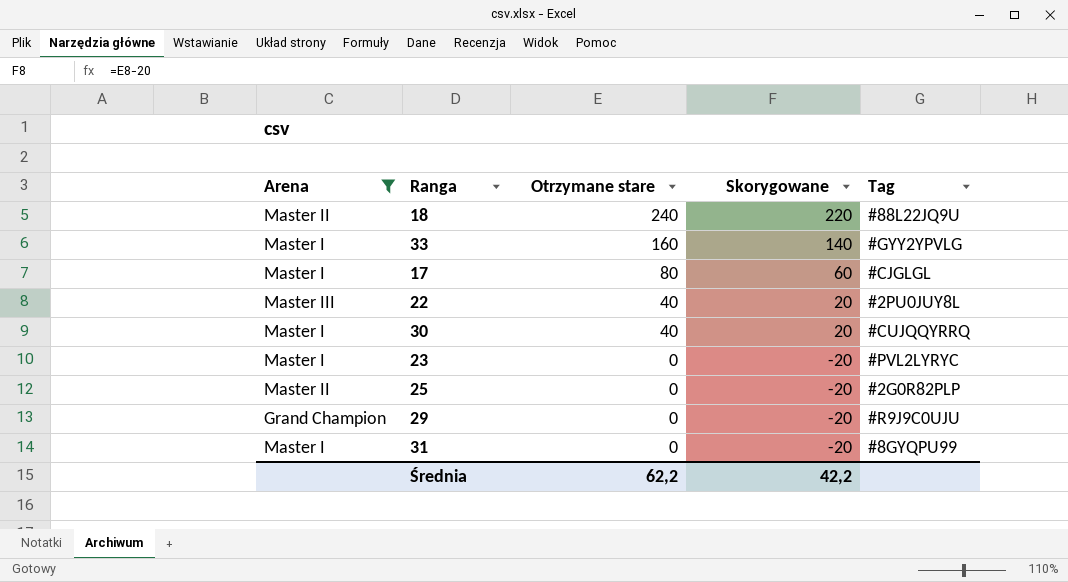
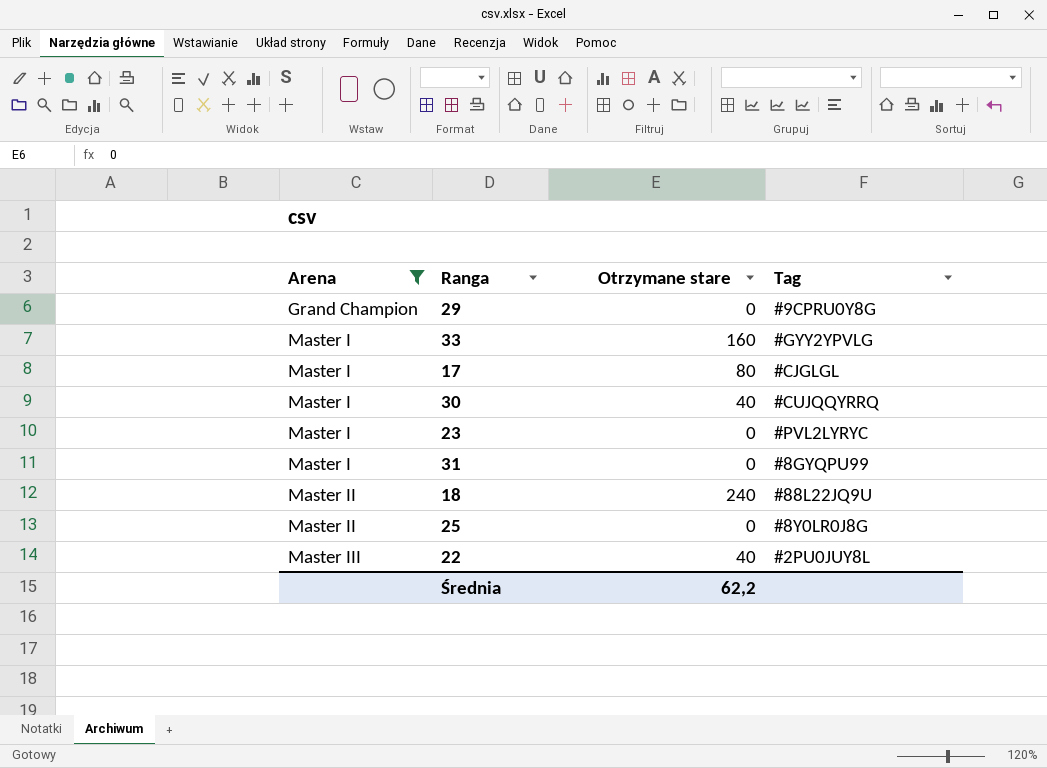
row order: Otrzymane stare descending -> Arena ascending
column Skorygowane | formula: [Otrzymane stare] - 20 -> none
29 | Tag: #R9J9C0UJU -> #9CPRU0Y8G
25 | Tag: #2G0R82PLP -> #8Y0LR0J8G

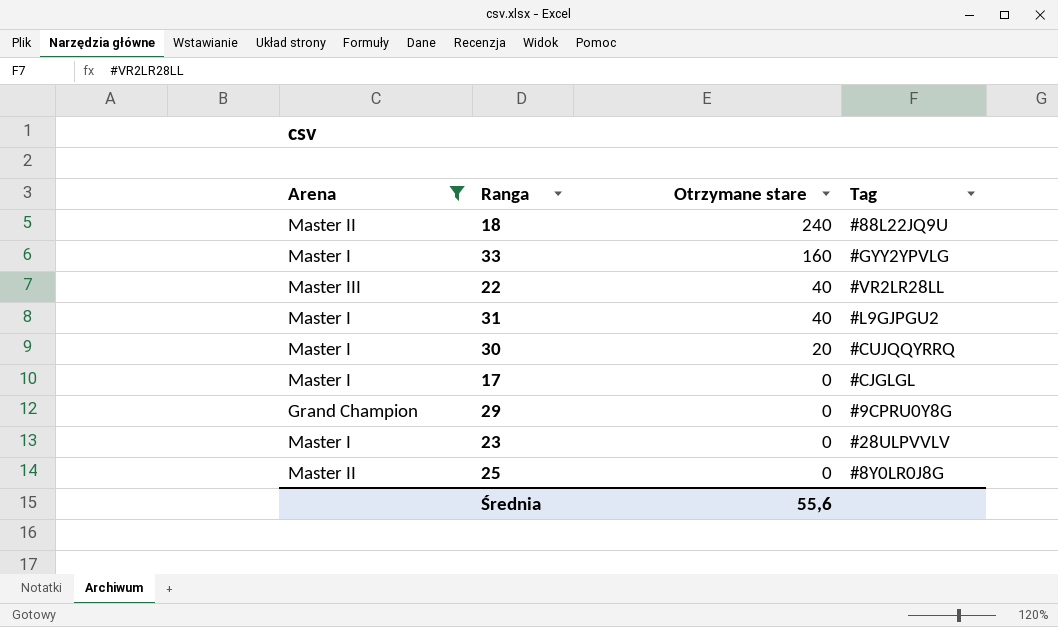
row order: Arena ascending -> Otrzymane stare descending
22 | Tag: #2PU0JUY8L -> #VR2LR28LL
31 | Otrzymane stare: 0 -> 40
31 | Tag: #8GYQPU99 -> #L9GJPGU2
30 | Otrzymane stare: 40 -> 20
17 | Otrzymane stare: 80 -> 0
23 | Tag: #PVL2LYRYC -> #28ULPVVLV
Średnia | Otrzymane stare: 62,2 -> 55,6

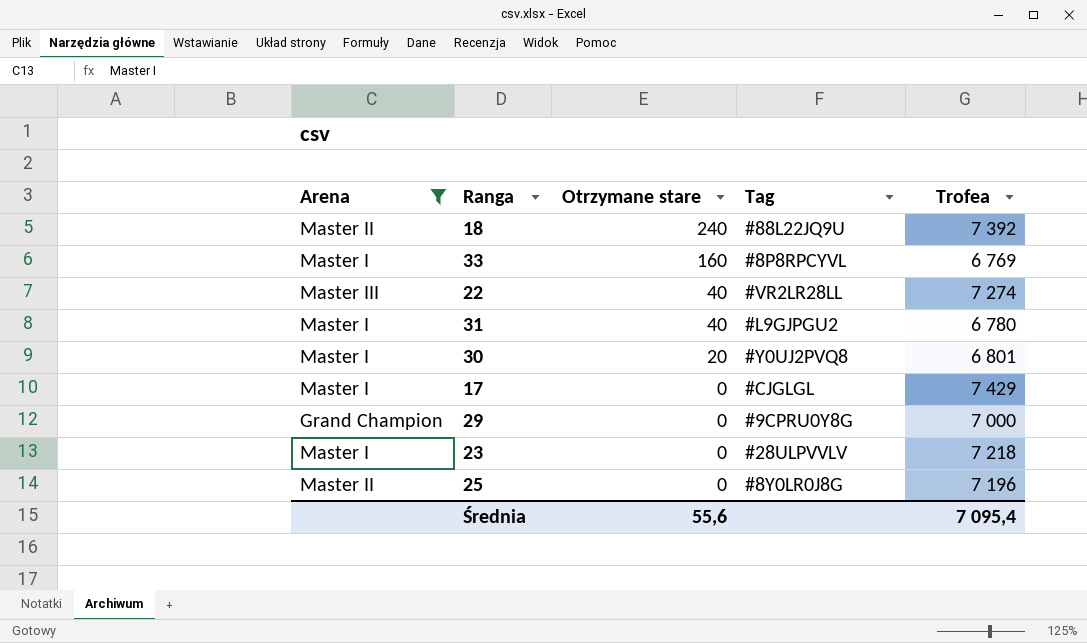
column Trofea | position: none -> 5
33 | Tag: #GYY2YPVLG -> #8P8RPCYVL
30 | Tag: #CUJQQYRRQ -> #Y0UJ2PVQ8

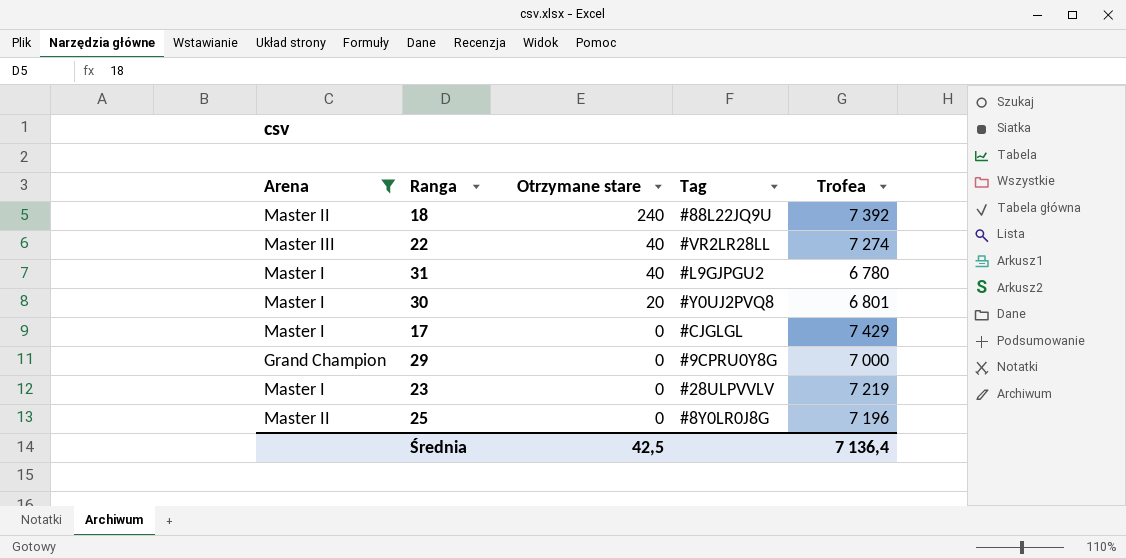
row 33: Master I | 160 | #8P8RPCYVL | 6 769 -> none
23 | Trofea: 7 218 -> 7 219
Średnia | Otrzymane stare: 55,6 -> 42,5
Średnia | Trofea: 7 095,4 -> 7 136,4

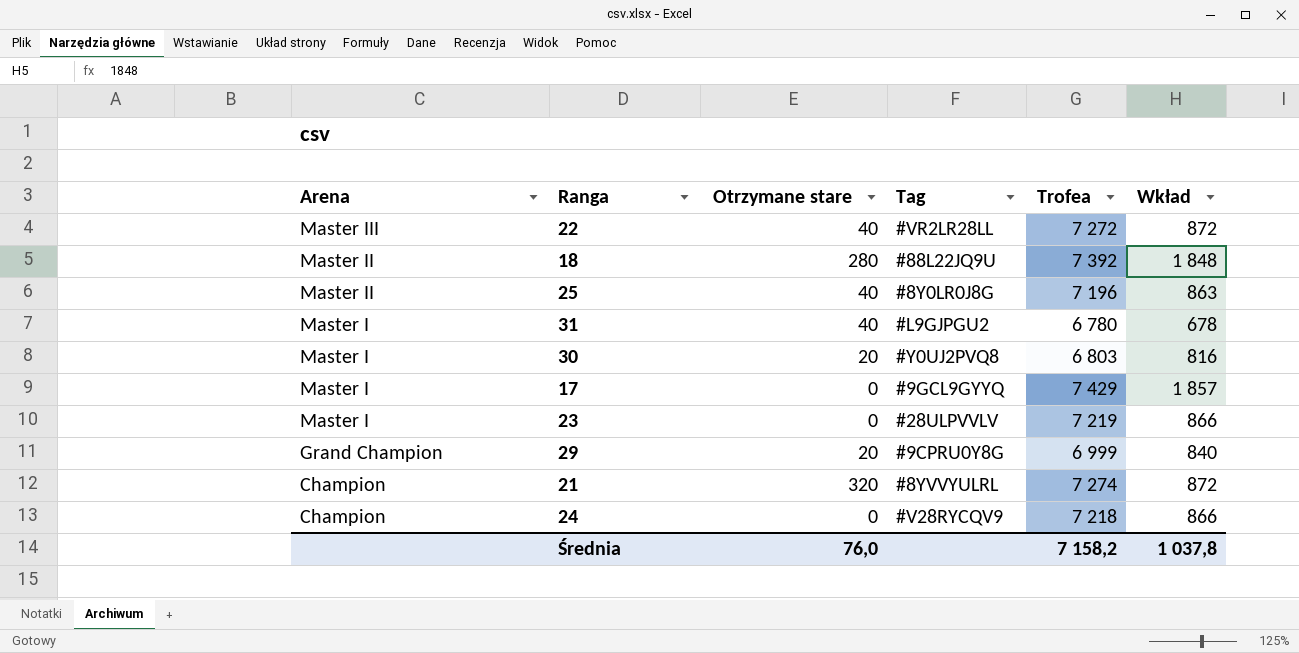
filter: Arena != Champion -> none
row order: Otrzymane stare descending -> Arena descending
column Wkład | position: none -> 6
22 | Trofea: 7 274 -> 7 272
18 | Otrzymane stare: 240 -> 280
25 | Otrzymane stare: 0 -> 40
30 | Trofea: 6 801 -> 6 803
17 | Tag: #CJGLGL -> #9GCL9GYYQ
29 | Otrzymane stare: 0 -> 20
29 | Trofea: 7 000 -> 6 999
Średnia | Otrzymane stare: 42,5 -> 76,0
Średnia | Trofea: 7 136,4 -> 7 158,2

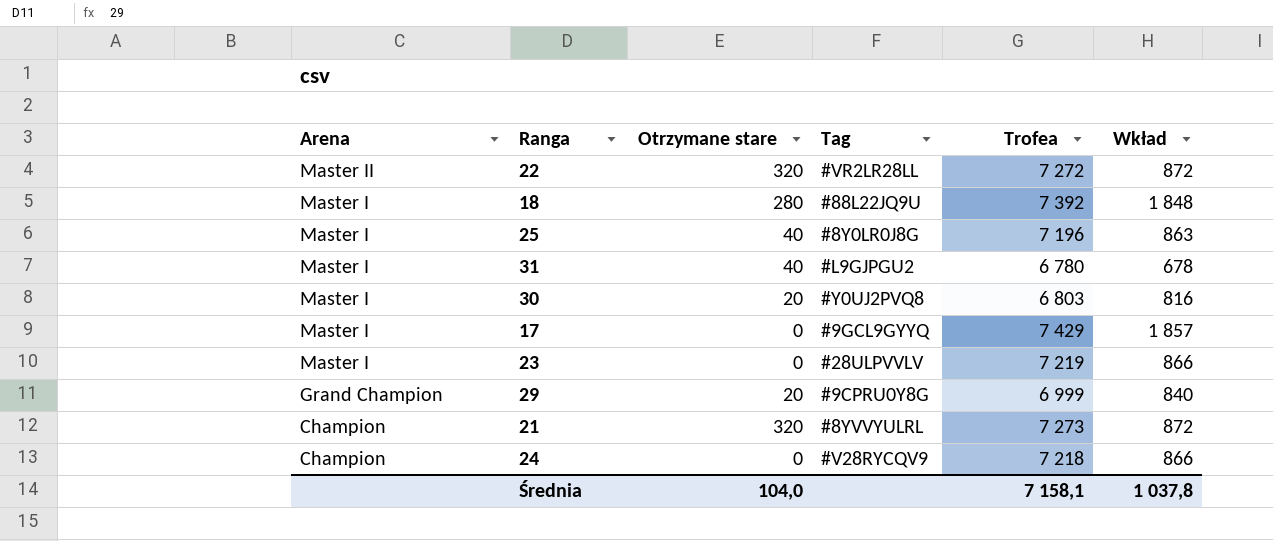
22 | Arena: Master III -> Master II
22 | Otrzymane stare: 40 -> 320
18 | Arena: Master II -> Master I
25 | Arena: Master II -> Master I
21 | Trofea: 7 274 -> 7 273
Średnia | Otrzymane stare: 76,0 -> 104,0
Średnia | Trofea: 7 158,2 -> 7 158,1

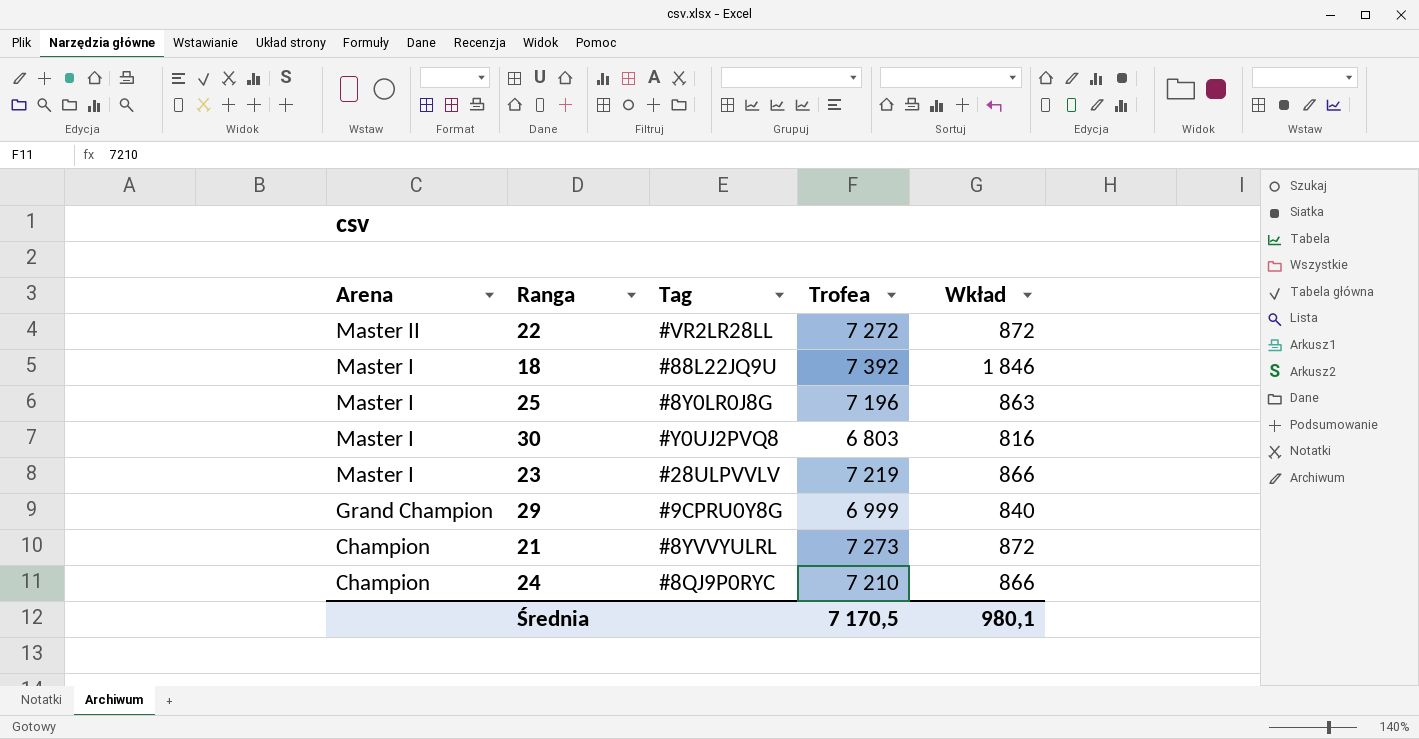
column Otrzymane stare | position: 3 -> none
row 31: Master I | 40 | #L9GJPGU2 | 6 780 | 678 -> none
row 17: Master I | 0 | #9GCL9GYYQ | 7 429 | 1 857 -> none
18 | Wkład: 1 848 -> 1 846
24 | Tag: #V28RYCQV9 -> #8QJ9P0RYC
24 | Trofea: 7 218 -> 7 210
Średnia | Trofea: 7 158,1 -> 7 170,5
Średnia | Wkład: 1 037,8 -> 980,1

